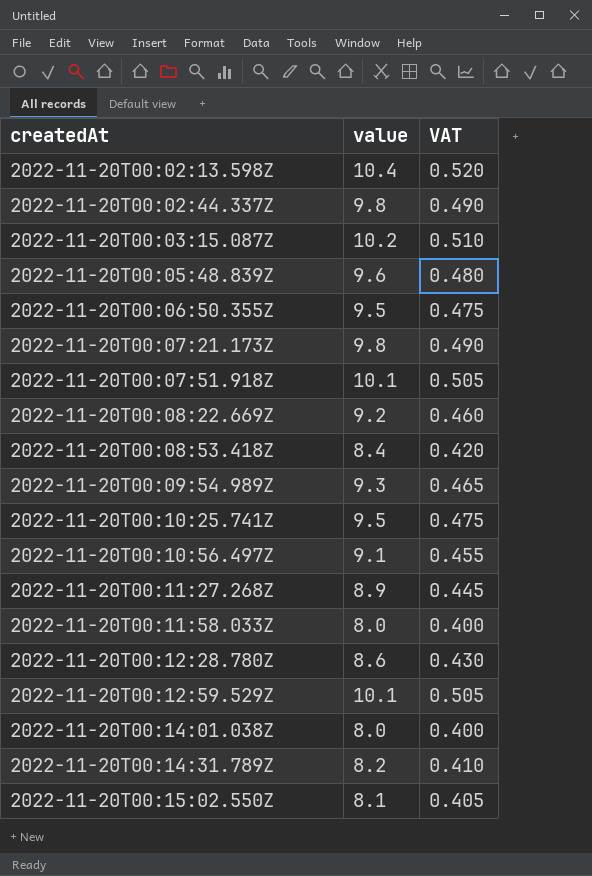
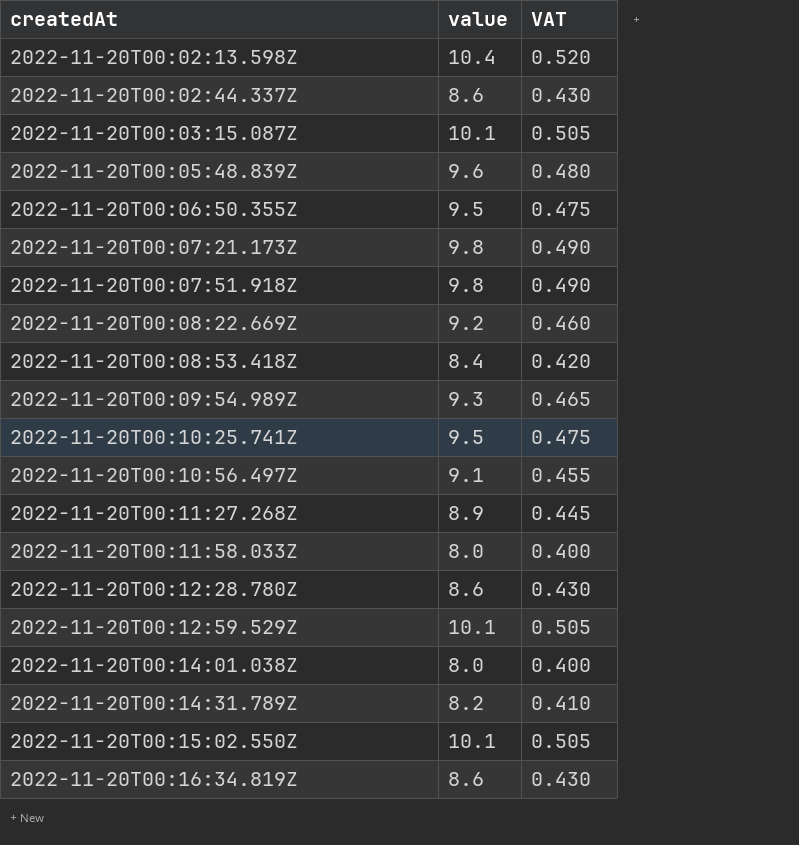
2022-11-20T00:02:44.337Z | value: 9.8 -> 8.6
2022-11-20T00:02:44.337Z | VAT: 0.490 -> 0.430
2022-11-20T00:03:15.087Z | value: 10.2 -> 10.1
2022-11-20T00:03:15.087Z | VAT: 0.510 -> 0.505
2022-11-20T00:07:51.918Z | value: 10.1 -> 9.8
2022-11-20T00:07:51.918Z | VAT: 0.505 -> 0.490
2022-11-20T00:15:02.550Z | value: 8.1 -> 10.1
2022-11-20T00:15:02.550Z | VAT: 0.405 -> 0.505
row 2022-11-20T00:16:34.819Z: none -> 8.6 | 0.430

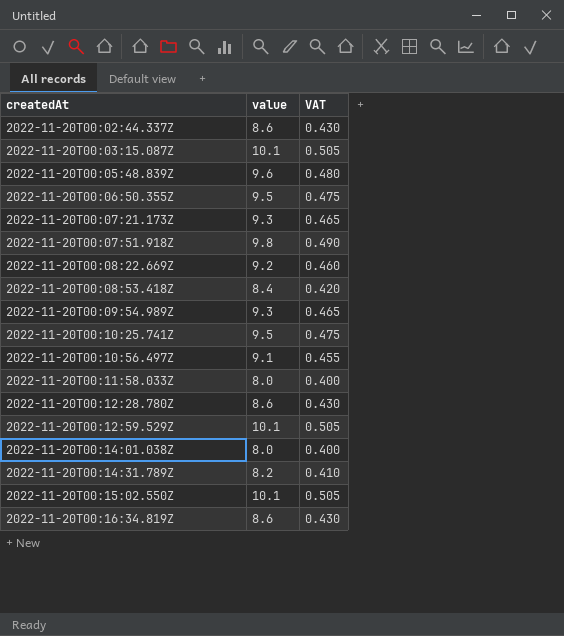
row 2022-11-20T00:02:13.598Z: 10.4 | 0.520 -> none
row 2022-11-20T00:11:27.268Z: 8.9 | 0.445 -> none
2022-11-20T00:07:21.173Z | value: 9.8 -> 9.3
2022-11-20T00:07:21.173Z | VAT: 0.490 -> 0.465

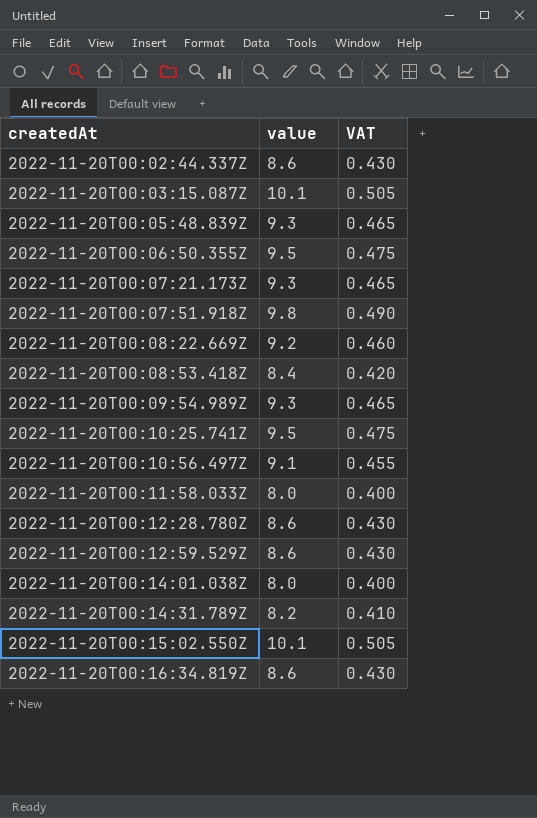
2022-11-20T00:05:48.839Z | value: 9.6 -> 9.3
2022-11-20T00:05:48.839Z | VAT: 0.480 -> 0.465
2022-11-20T00:12:59.529Z | value: 10.1 -> 8.6
2022-11-20T00:12:59.529Z | VAT: 0.505 -> 0.430

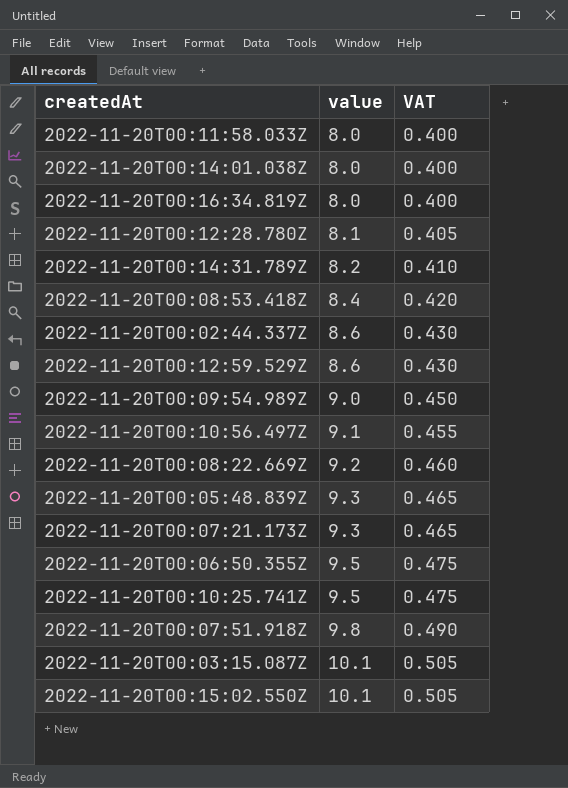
row order: createdAt ascending -> value ascending
2022-11-20T00:16:34.819Z | value: 8.6 -> 8.0
2022-11-20T00:16:34.819Z | VAT: 0.430 -> 0.400
2022-11-20T00:12:28.780Z | value: 8.6 -> 8.1
2022-11-20T00:12:28.780Z | VAT: 0.430 -> 0.405
2022-11-20T00:09:54.989Z | value: 9.3 -> 9.0
2022-11-20T00:09:54.989Z | VAT: 0.465 -> 0.450

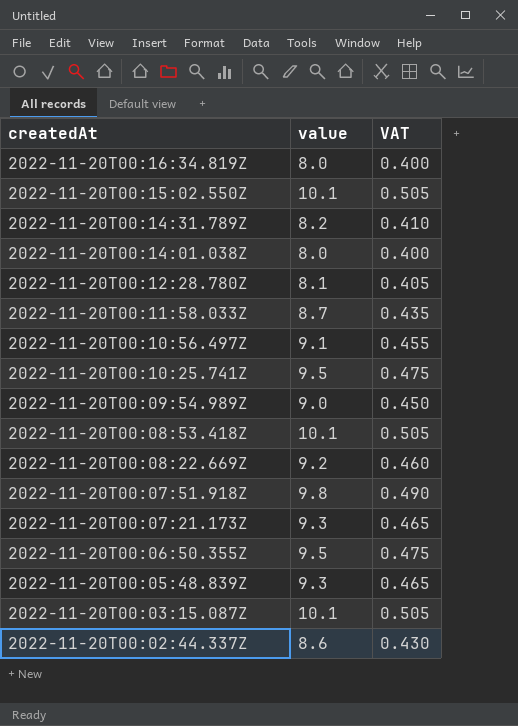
row order: value ascending -> createdAt descending
row 2022-11-20T00:12:59.529Z: 8.6 | 0.430 -> none
2022-11-20T00:11:58.033Z | value: 8.0 -> 8.7
2022-11-20T00:11:58.033Z | VAT: 0.400 -> 0.435
2022-11-20T00:08:53.418Z | value: 8.4 -> 10.1
2022-11-20T00:08:53.418Z | VAT: 0.420 -> 0.505

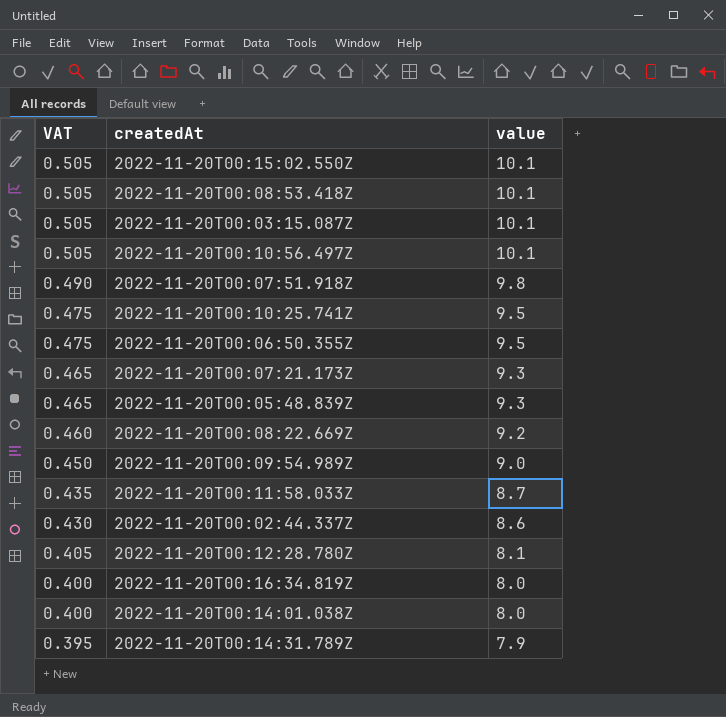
row order: createdAt descending -> VAT descending
column VAT | position: 3 -> 1
2022-11-20T00:10:56.497Z | VAT: 0.455 -> 0.505
2022-11-20T00:10:56.497Z | value: 9.1 -> 10.1
2022-11-20T00:14:31.789Z | VAT: 0.410 -> 0.395
2022-11-20T00:14:31.789Z | value: 8.2 -> 7.9

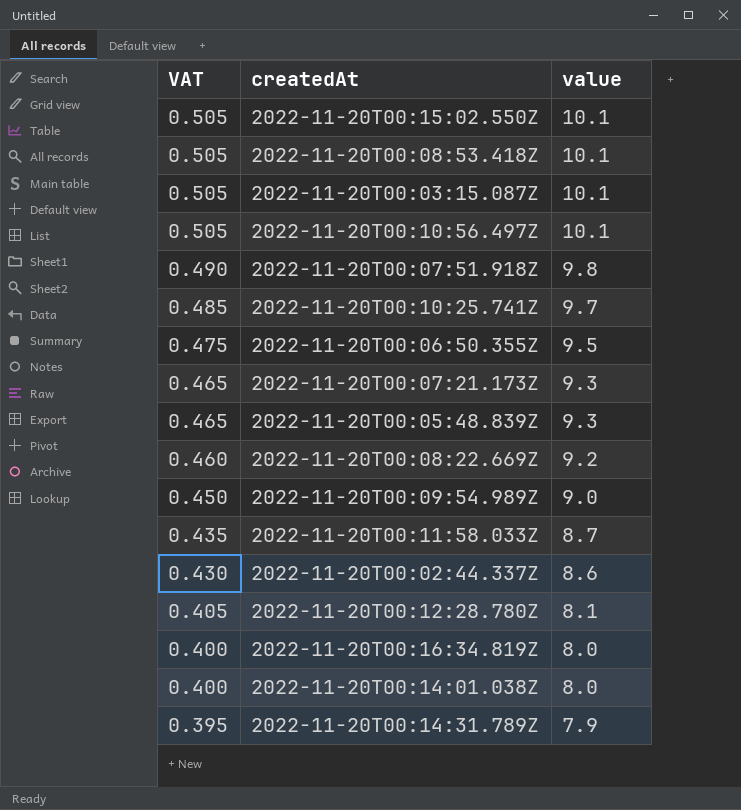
2022-11-20T00:10:25.741Z | VAT: 0.475 -> 0.485
2022-11-20T00:10:25.741Z | value: 9.5 -> 9.7

